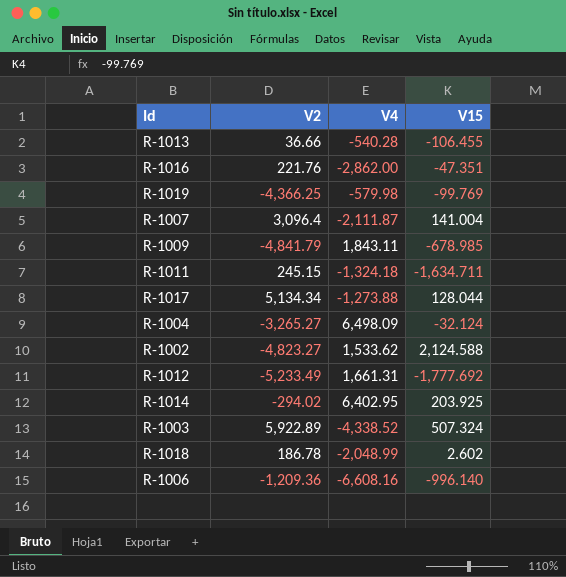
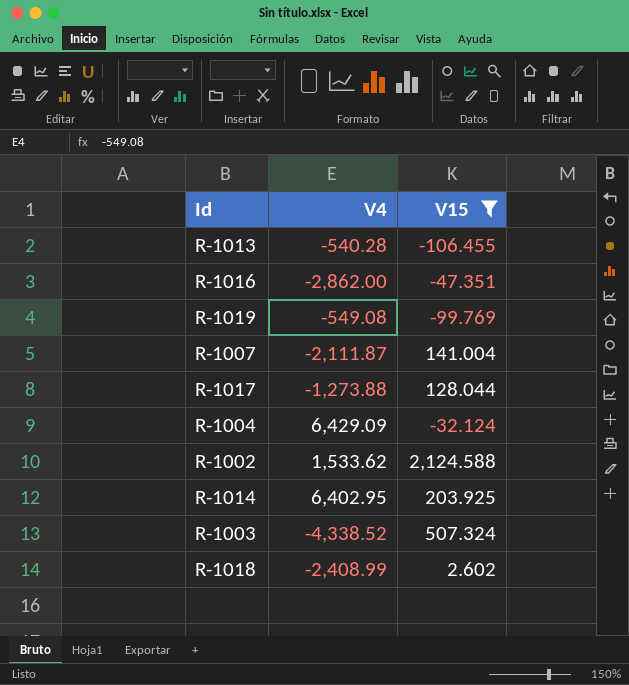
filter: none -> V15 >= -106.455
column V2 | position: 2 -> none
R-1019 | V4: -579.98 -> -549.08
R-1004 | V4: 6,498.09 -> 6,429.09
R-1018 | V4: -2,048.99 -> -2,408.99

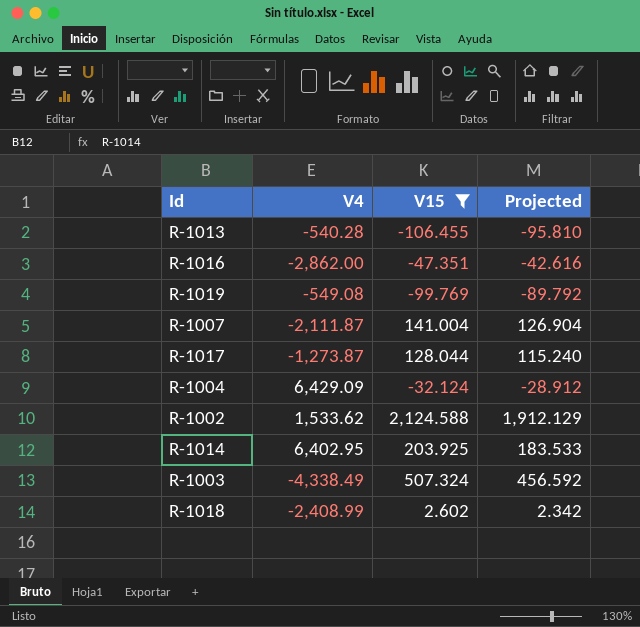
column Projected | formula: none -> [V15] * 0.9
R-1017 | V4: -1,273.88 -> -1,273.87
R-1003 | V4: -4,338.52 -> -4,338.49

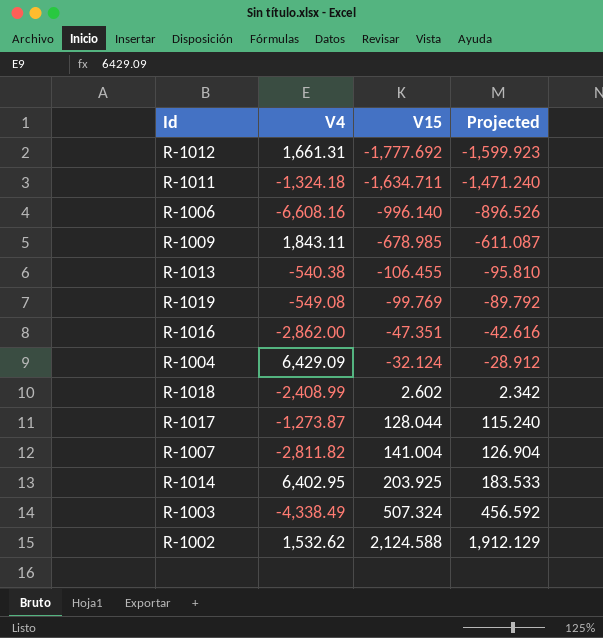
filter: V15 >= -106.455 -> none
row order: none -> V15 ascending
R-1013 | V4: -540.28 -> -540.38
R-1007 | V4: -2,111.87 -> -2,811.82
R-1002 | V4: 1,533.62 -> 1,532.62

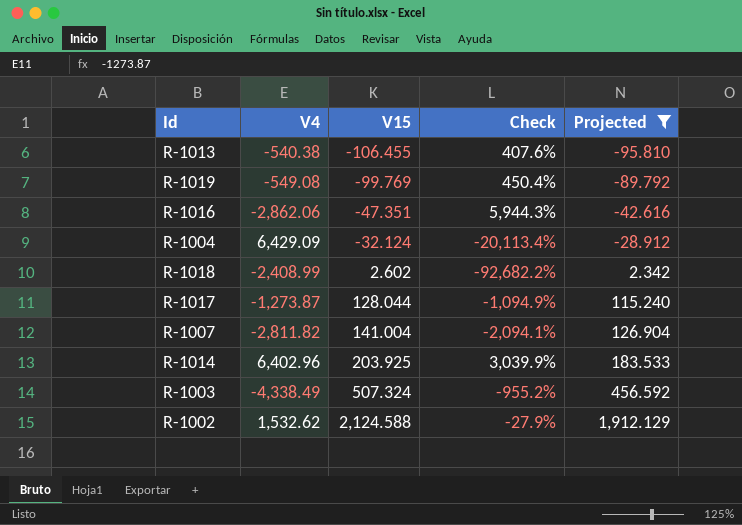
filter: none -> Projected >= -95.810
column Check | formula: none -> ([V4] - [V15]) / [V15]
R-1016 | V4: -2,862.00 -> -2,862.06
R-1014 | V4: 6,402.95 -> 6,402.96

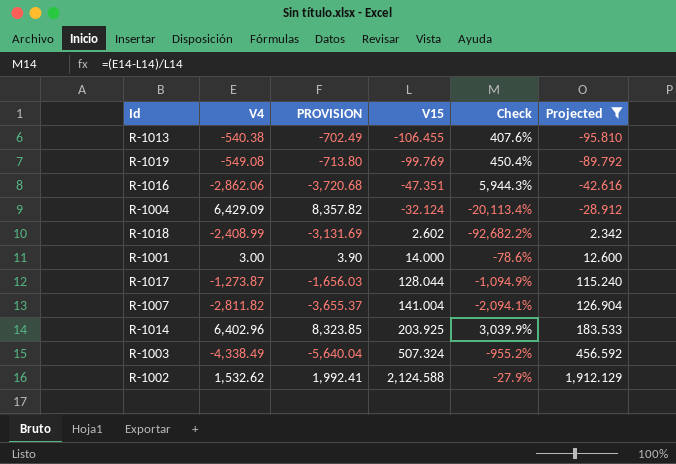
column PROVISION | formula: none -> [V4] * 1.3
row R-1001: none -> 3.00 | 3.90 | 14.000 | -78.6% | 12.600

